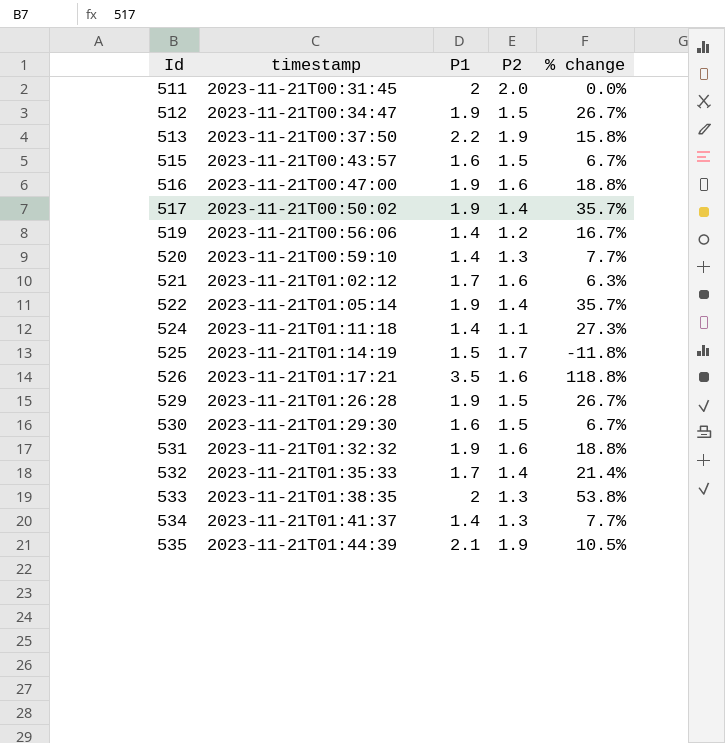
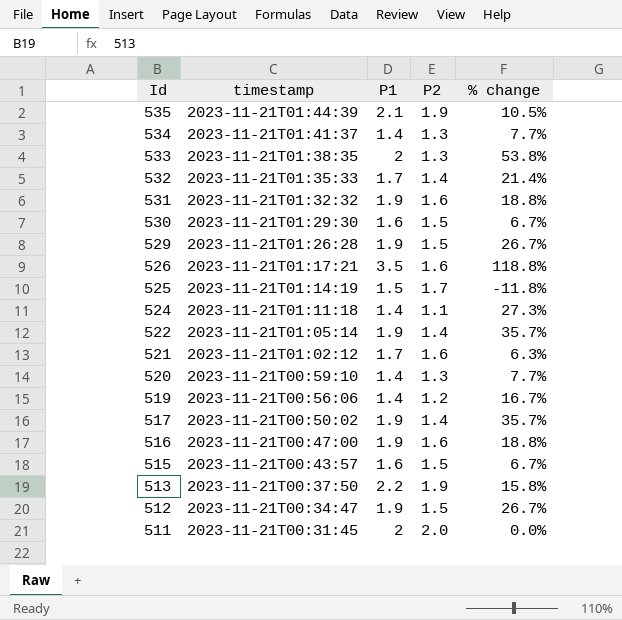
row order: Id ascending -> Id descending

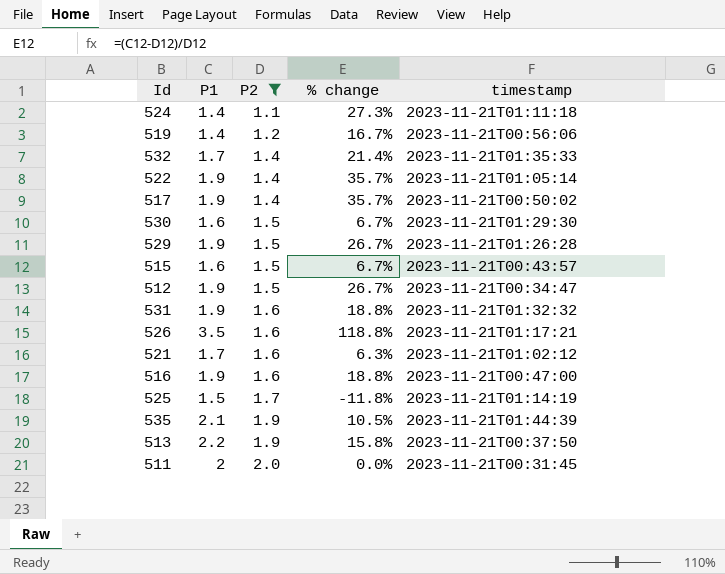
filter: none -> P2 != 1.3
row order: Id descending -> P2 ascending
column timestamp | position: 2 -> 5

